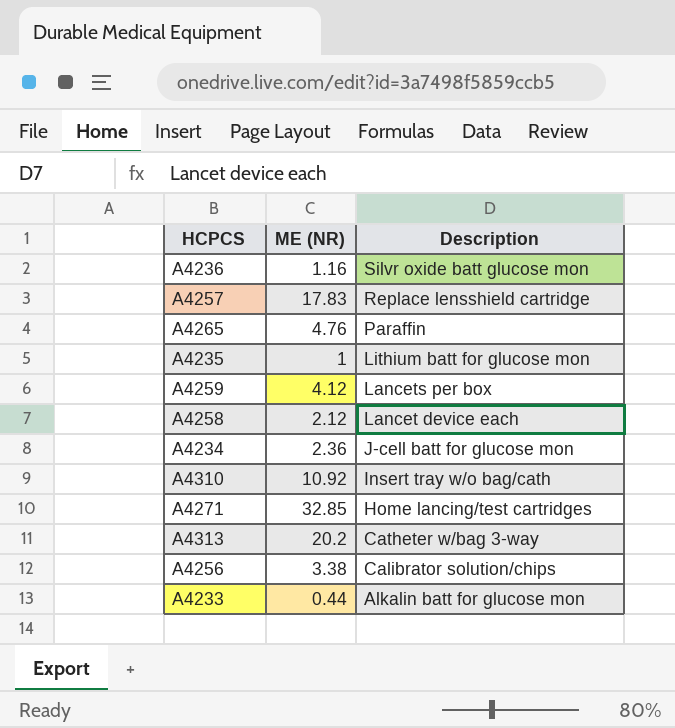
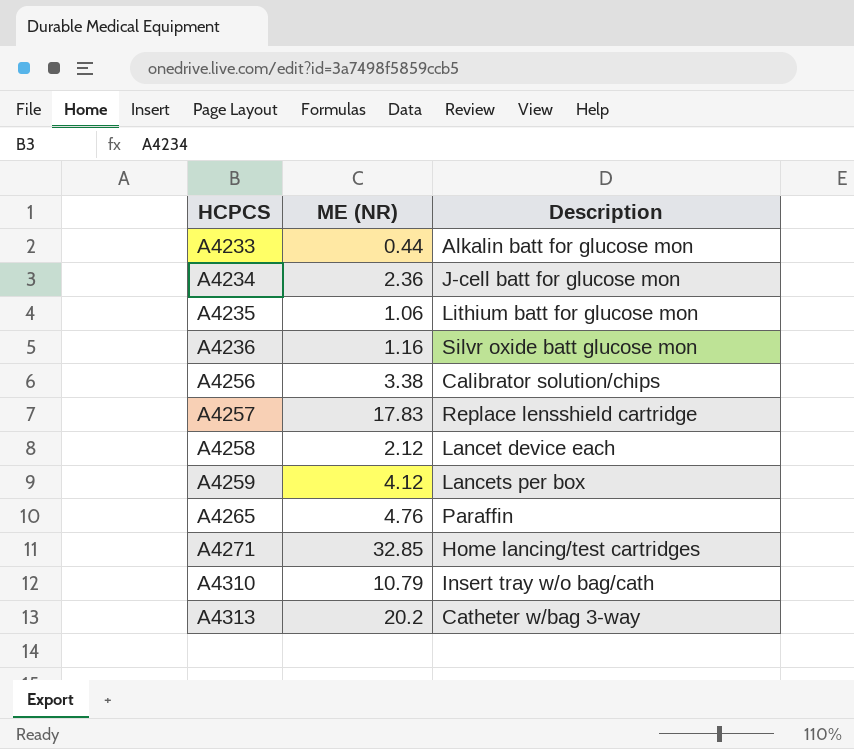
row order: Description descending -> HCPCS ascending
A4235 | ME (NR): 1 -> 1.06
A4310 | ME (NR): 10.92 -> 10.79

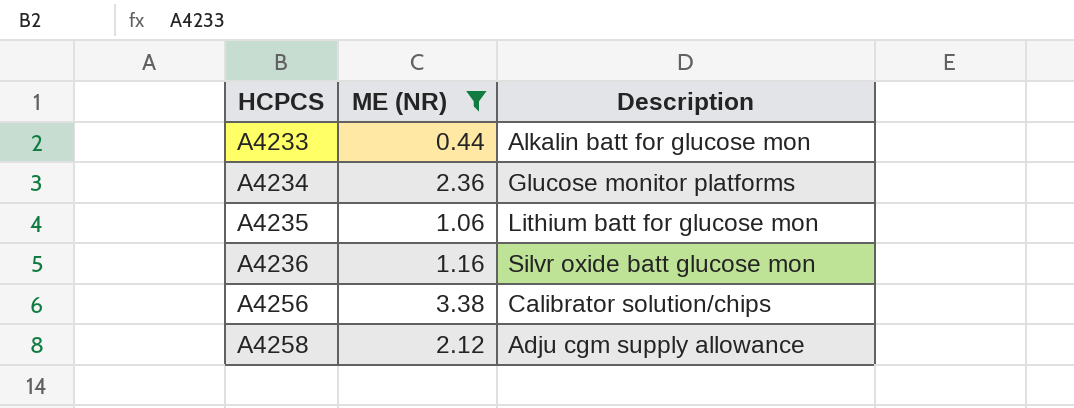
filter: none -> ME (NR) <= 3.38
A4234 | Description: J-cell batt for glucose mon -> Glucose monitor platforms
A4258 | Description: Lancet device each -> Adju cgm supply allowance

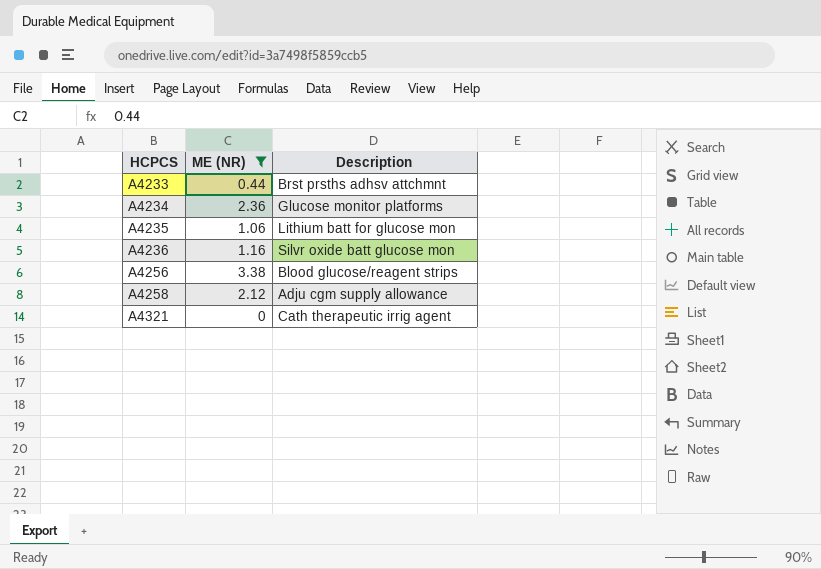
A4233 | Description: Alkalin batt for glucose mon -> Brst prsths adhsv attchmnt
A4256 | Description: Calibrator solution/chips -> Blood glucose/reagent strips
row A4321: none -> 0 | Cath therapeutic irrig agent

